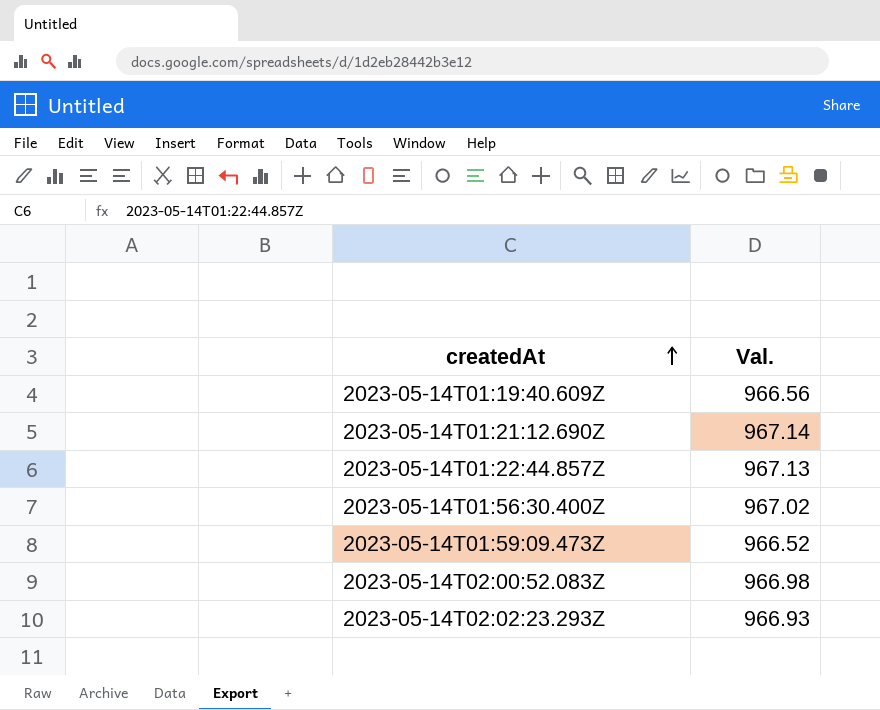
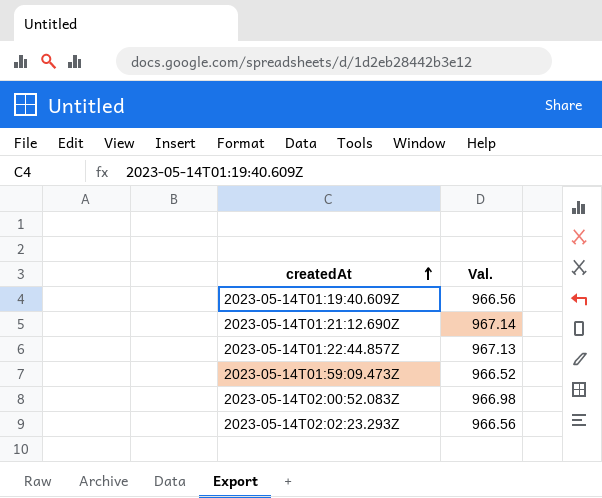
row 2023-05-14T01:56:30.400Z: 967.02 -> none
2023-05-14T02:02:23.293Z | Val.: 966.93 -> 966.56

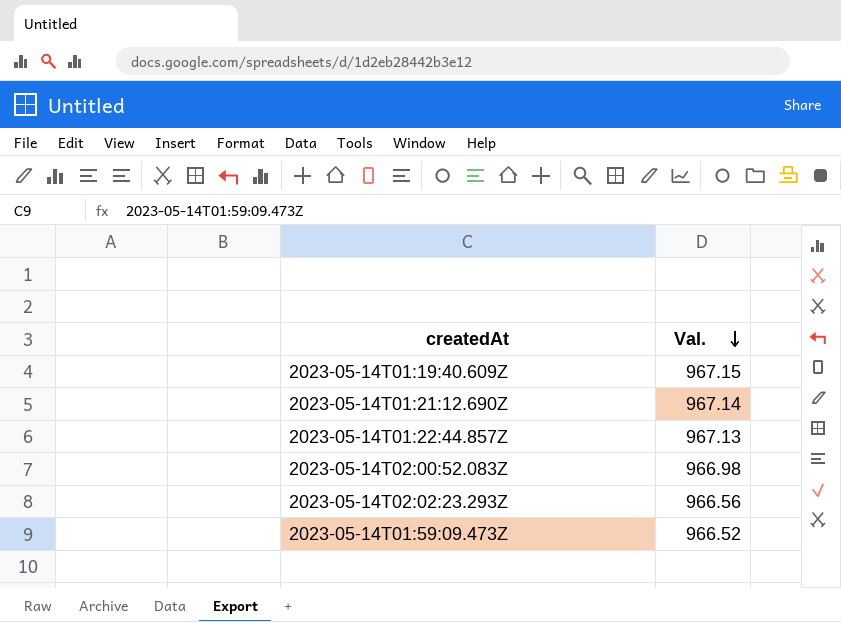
row order: createdAt ascending -> Val. descending
2023-05-14T01:19:40.609Z | Val.: 966.56 -> 967.15

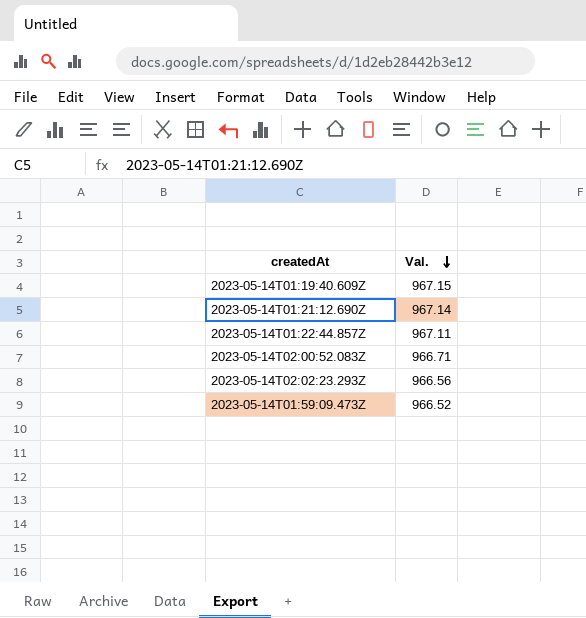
2023-05-14T01:22:44.857Z | Val.: 967.13 -> 967.11
2023-05-14T02:00:52.083Z | Val.: 966.98 -> 966.71

